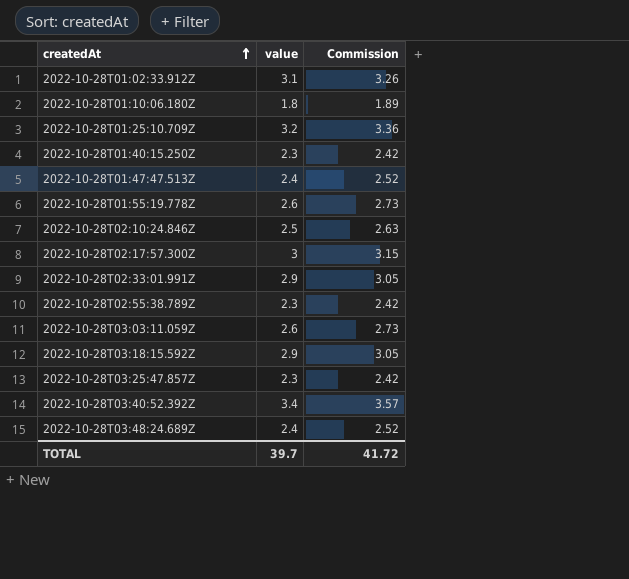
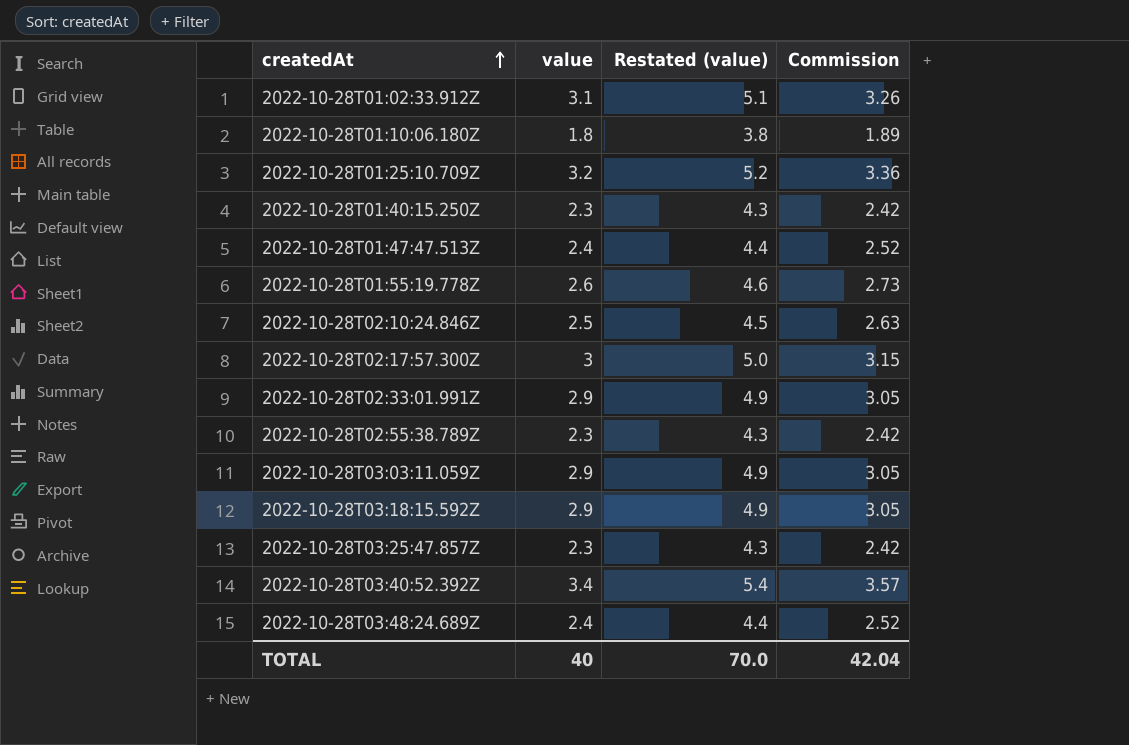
column Restated (value) | formula: none -> [value] + 2
2022-10-28T03:03:11.059Z | value: 2.6 -> 2.9
2022-10-28T03:03:11.059Z | Commission: 2.73 -> 3.05
TOTAL | value: 39.7 -> 40
TOTAL | Commission: 41.72 -> 42.04

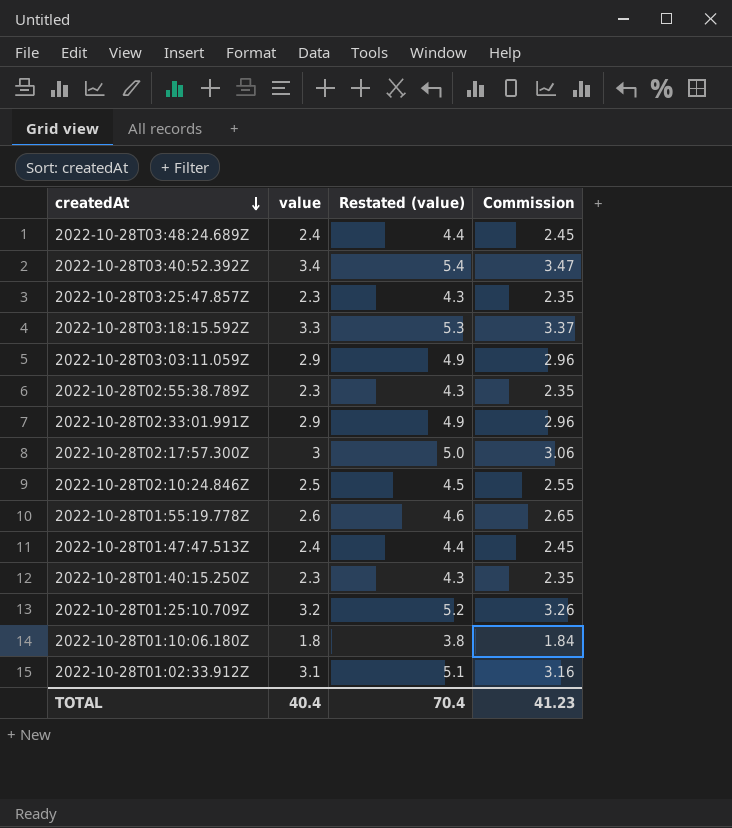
row order: createdAt ascending -> createdAt descending
column Commission | formula: [value] * 1.05 -> [value] * 1.02
2022-10-28T03:18:15.592Z | value: 2.9 -> 3.3
2022-10-28T03:18:15.592Z | Restated (value): 4.9 -> 5.3
TOTAL | value: 40 -> 40.4
TOTAL | Restated (value): 70.0 -> 70.4
TOTAL | Commission: 42.04 -> 41.23

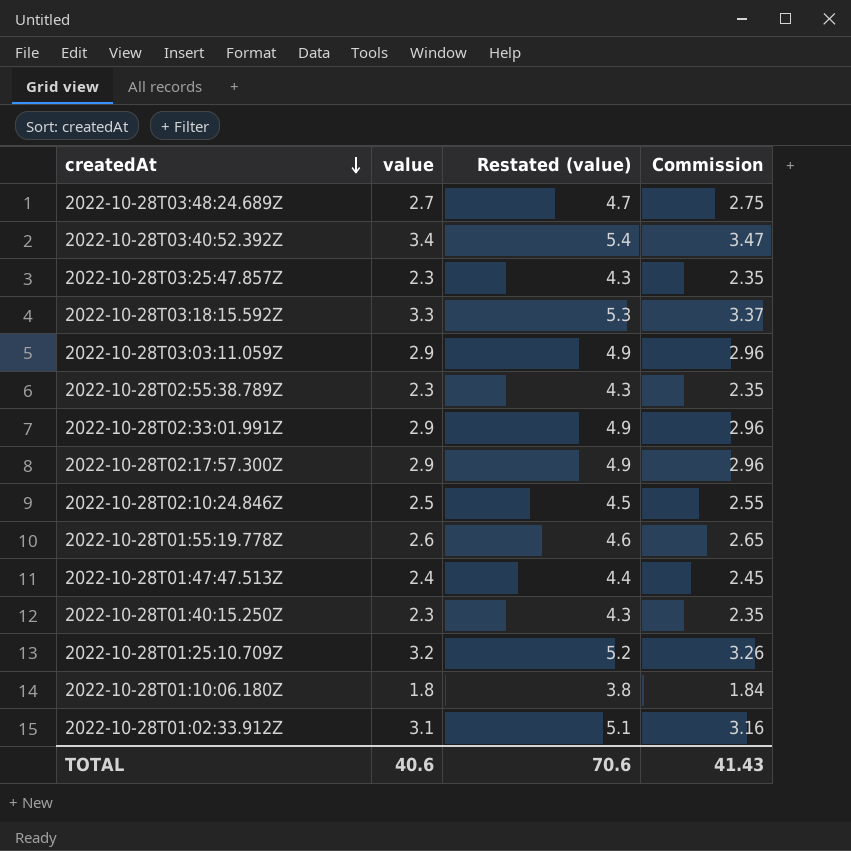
2022-10-28T03:48:24.689Z | value: 2.4 -> 2.7
2022-10-28T03:48:24.689Z | Restated (value): 4.4 -> 4.7
2022-10-28T03:48:24.689Z | Commission: 2.45 -> 2.75
2022-10-28T02:17:57.300Z | value: 3 -> 2.9
2022-10-28T02:17:57.300Z | Restated (value): 5.0 -> 4.9
2022-10-28T02:17:57.300Z | Commission: 3.06 -> 2.96
TOTAL | value: 40.4 -> 40.6
TOTAL | Restated (value): 70.4 -> 70.6
TOTAL | Commission: 41.23 -> 41.43

